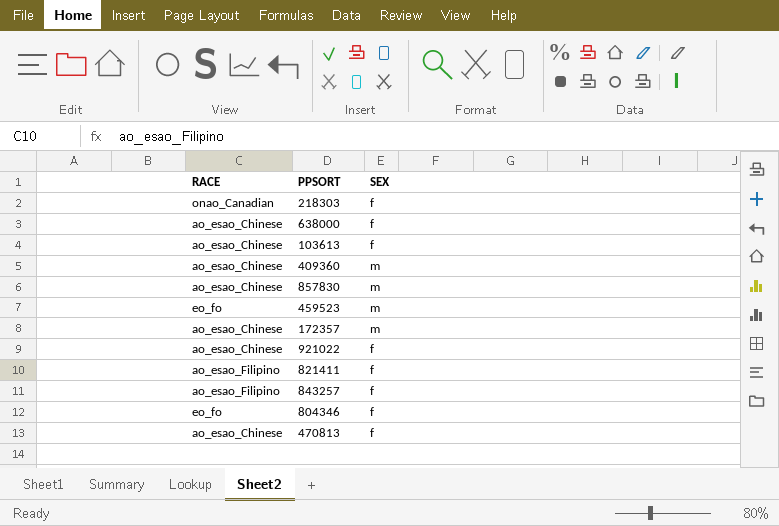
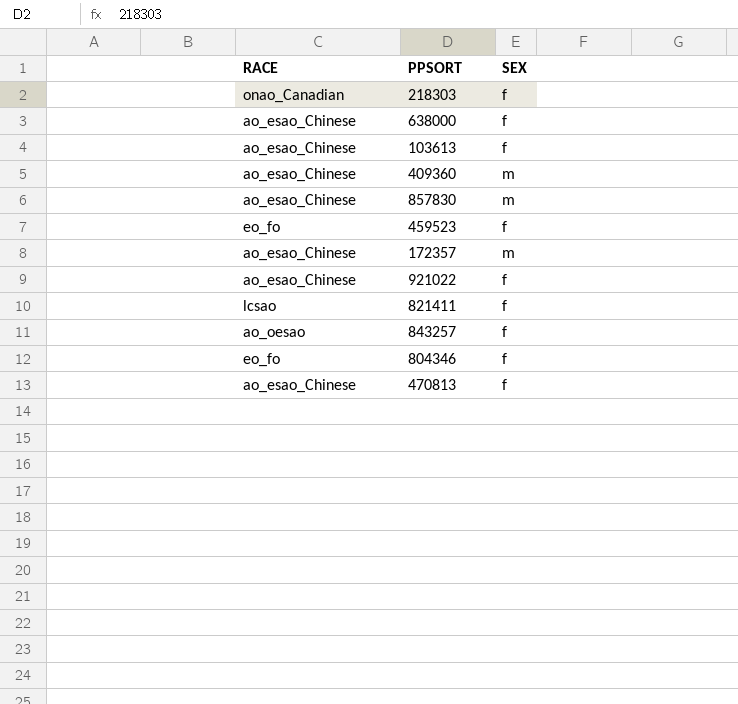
459523 | SEX: m -> f
821411 | RACE: ao_esao_Filipino -> lcsao
843257 | RACE: ao_esao_Filipino -> ao_oesao

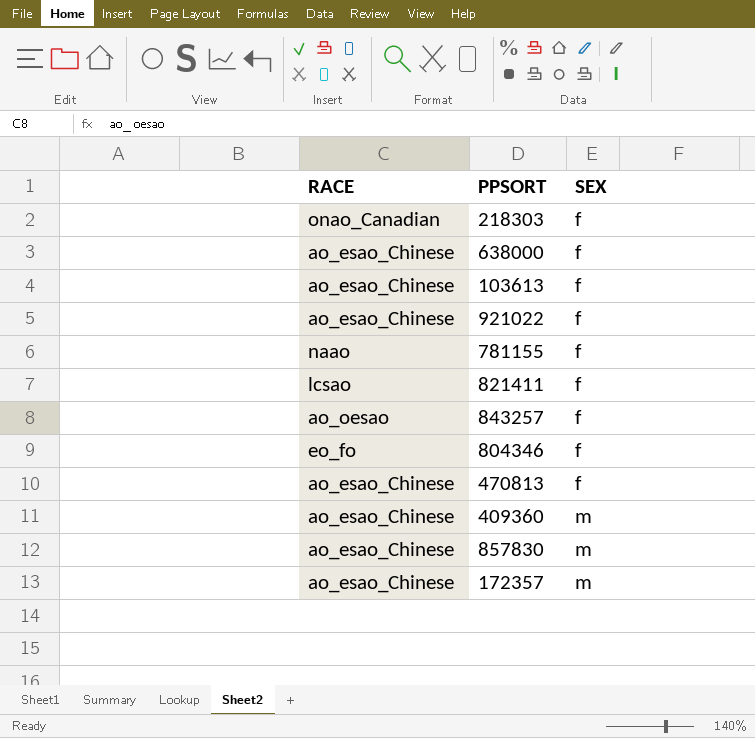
row order: none -> SEX ascending
row 459523: eo_fo | f -> none
row 781155: none -> naao | f

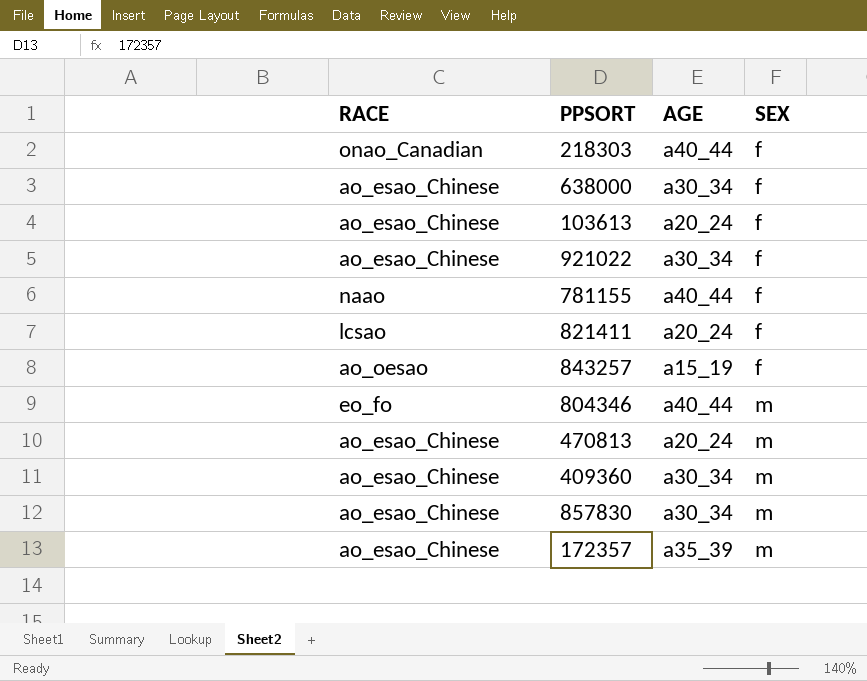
column AGE | position: none -> 3
804346 | SEX: f -> m
470813 | SEX: f -> m

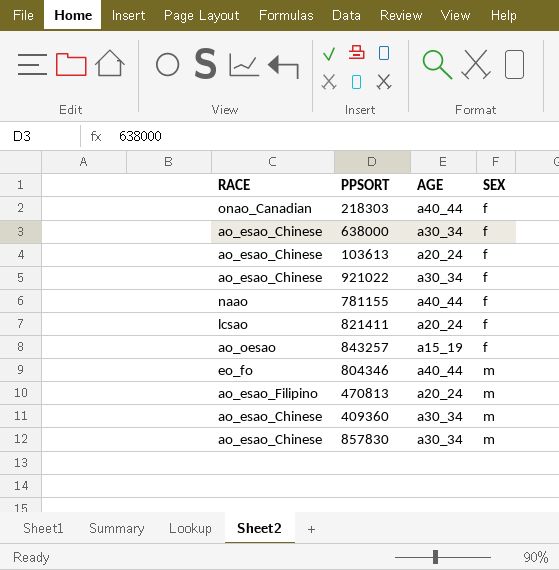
row 172357: ao_esao_Chinese | a35_39 | m -> none
470813 | RACE: ao_esao_Chinese -> ao_esao_Filipino

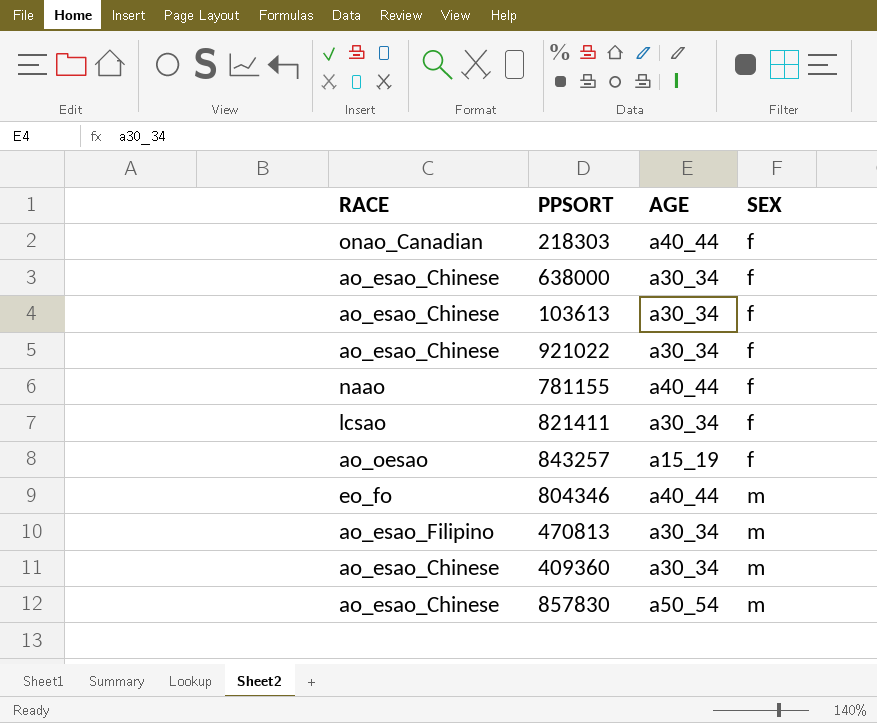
103613 | AGE: a20_24 -> a30_34
821411 | AGE: a20_24 -> a30_34
470813 | AGE: a20_24 -> a30_34
857830 | AGE: a30_34 -> a50_54

